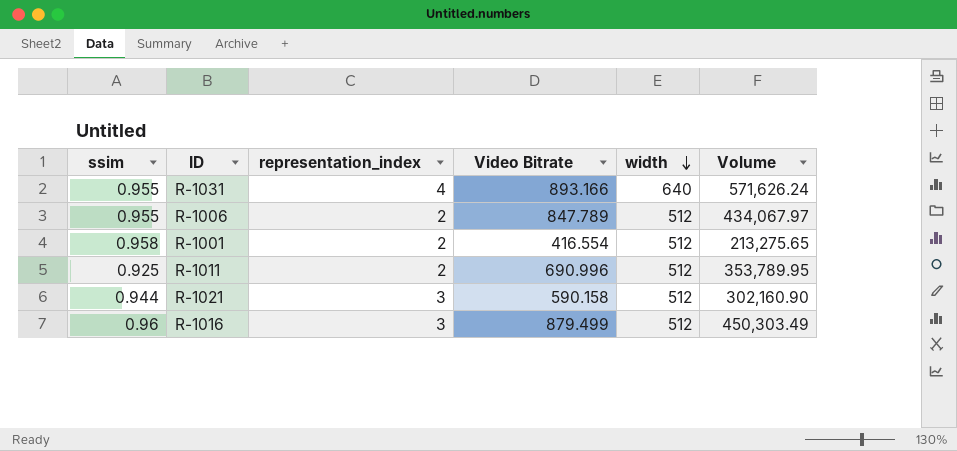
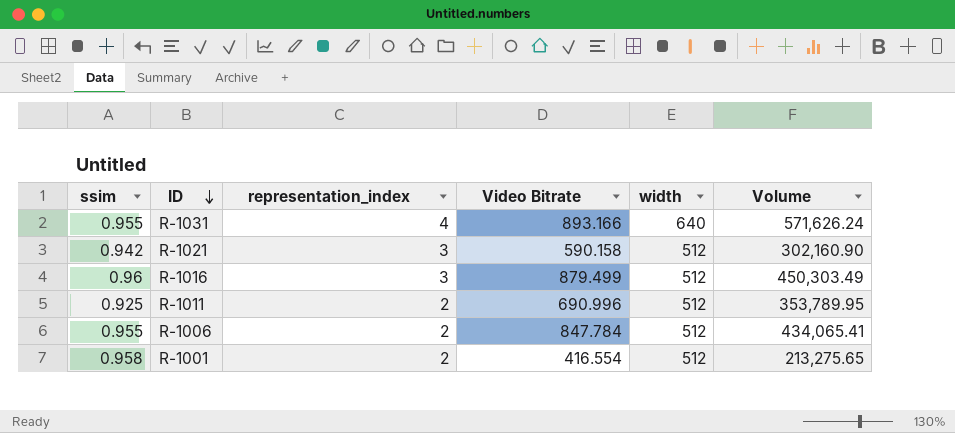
row order: width descending -> ID descending
R-1021 | ssim: 0.944 -> 0.942
R-1006 | Video Bitrate: 847.789 -> 847.784
R-1006 | Volume: 434,067.97 -> 434,065.41

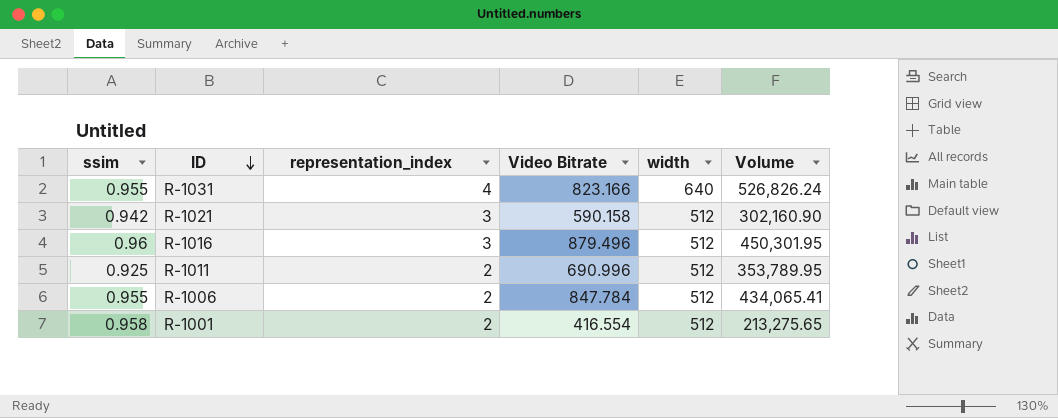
R-1031 | Video Bitrate: 893.166 -> 823.166
R-1031 | Volume: 571,626.24 -> 526,826.24
R-1016 | Video Bitrate: 879.499 -> 879.496
R-1016 | Volume: 450,303.49 -> 450,301.95

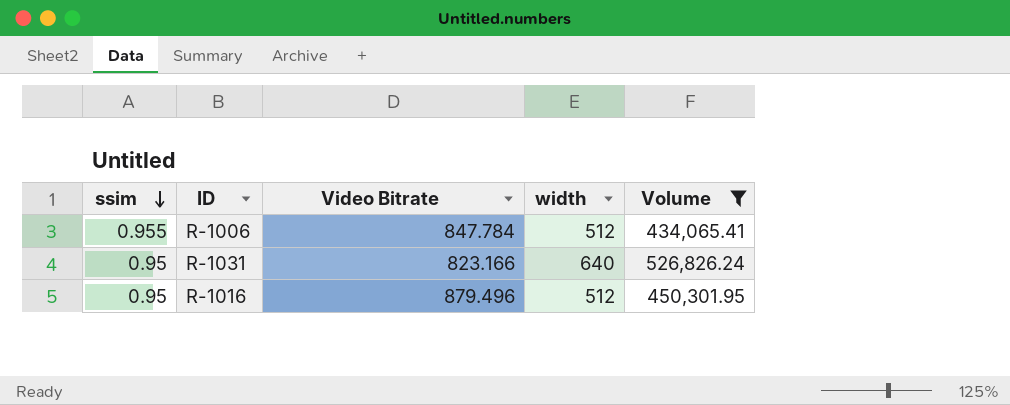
filter: none -> Volume >= 434,065.41
row order: ID descending -> ssim descending
column representation_index | position: 3 -> none
R-1031 | ssim: 0.955 -> 0.95
R-1016 | ssim: 0.96 -> 0.95

